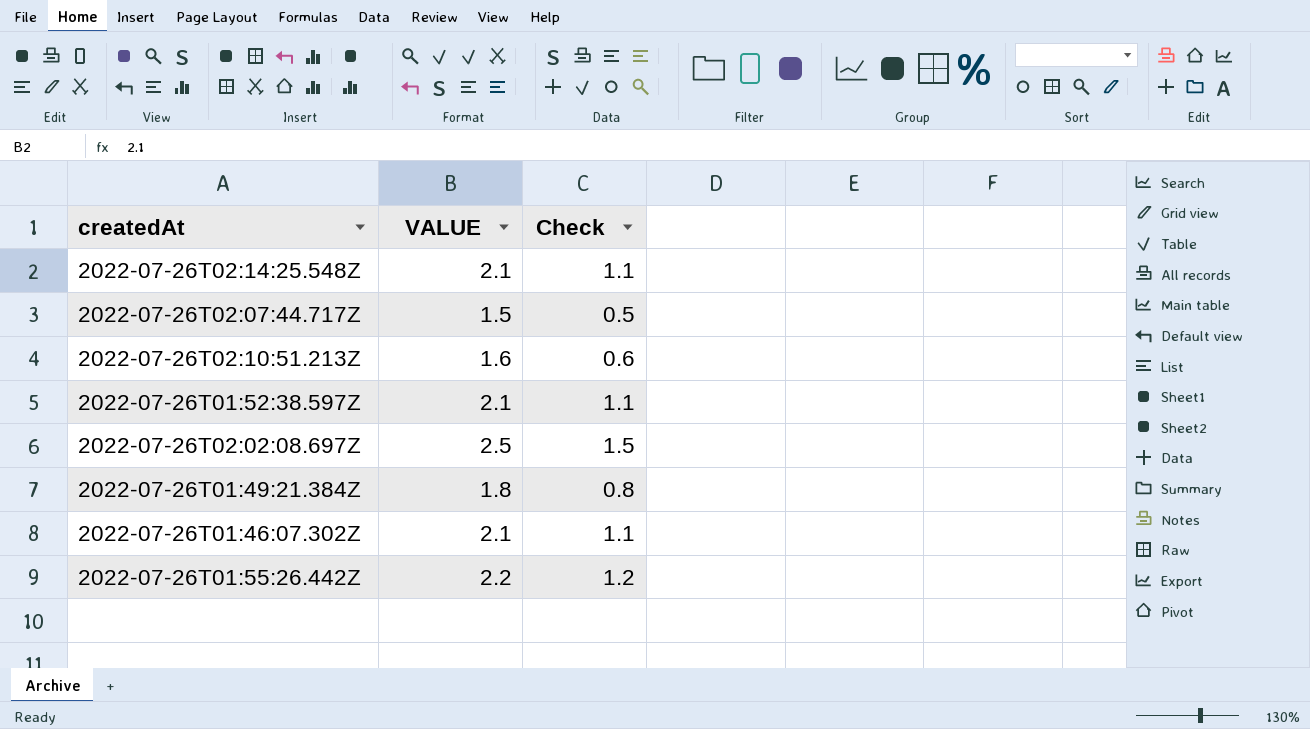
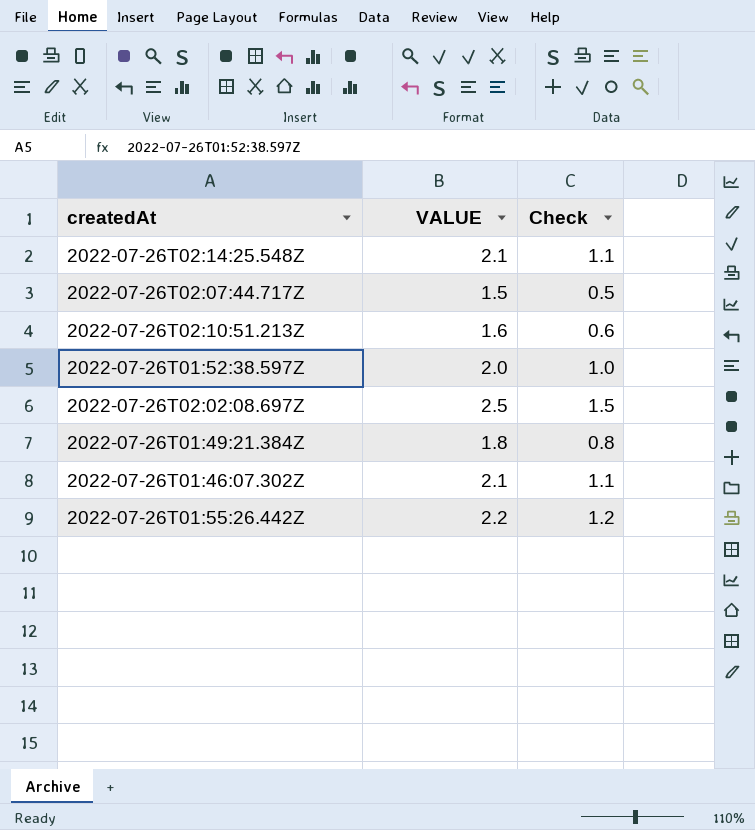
2022-07-26T01:52:38.597Z | VALUE: 2.1 -> 2.0
2022-07-26T01:52:38.597Z | Check: 1.1 -> 1.0

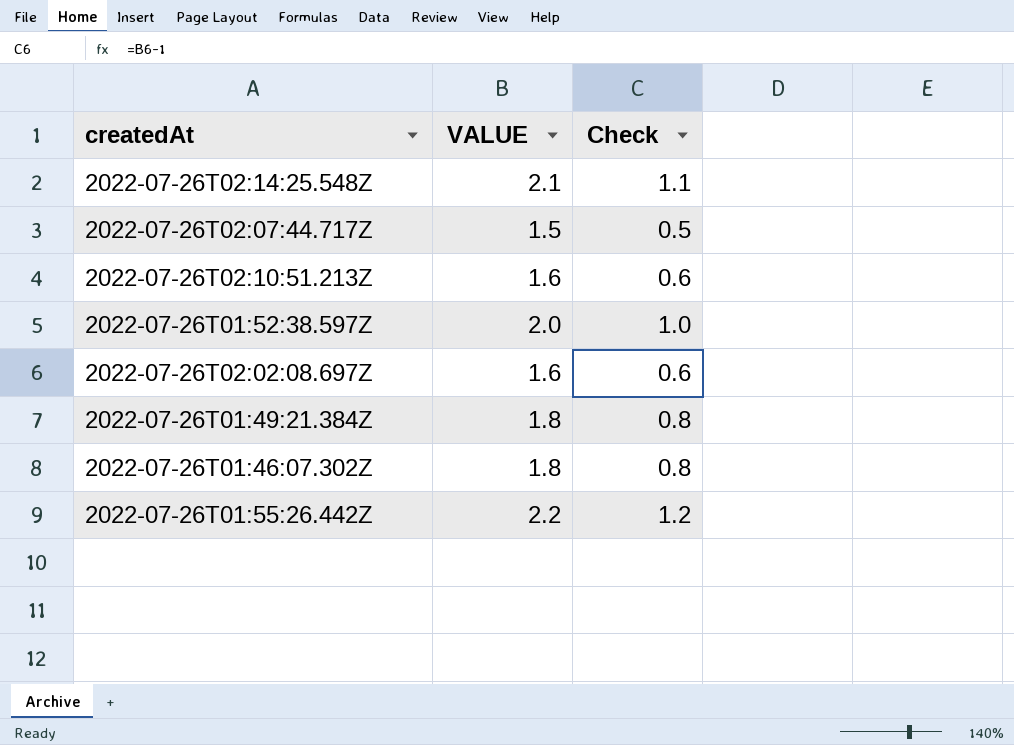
2022-07-26T02:02:08.697Z | VALUE: 2.5 -> 1.6
2022-07-26T02:02:08.697Z | Check: 1.5 -> 0.6
2022-07-26T01:46:07.302Z | VALUE: 2.1 -> 1.8
2022-07-26T01:46:07.302Z | Check: 1.1 -> 0.8

